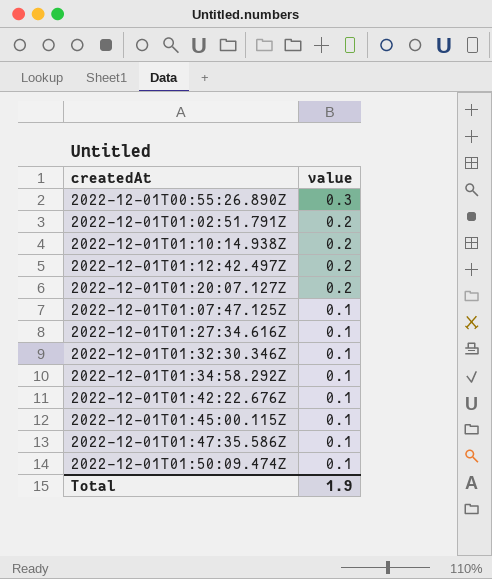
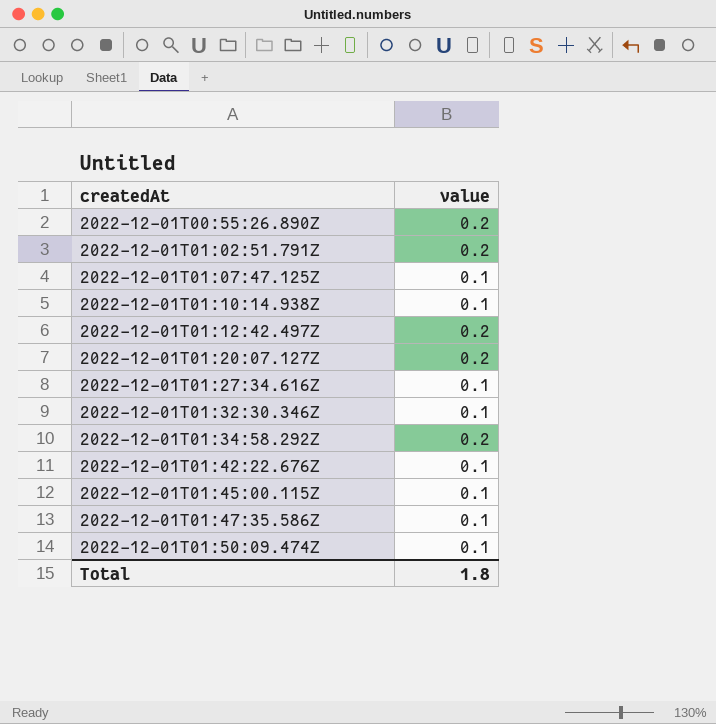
row order: value descending -> createdAt ascending
2022-12-01T00:55:26.890Z | value: 0.3 -> 0.2
2022-12-01T01:10:14.938Z | value: 0.2 -> 0.1
2022-12-01T01:34:58.292Z | value: 0.1 -> 0.2
Total | value: 1.9 -> 1.8

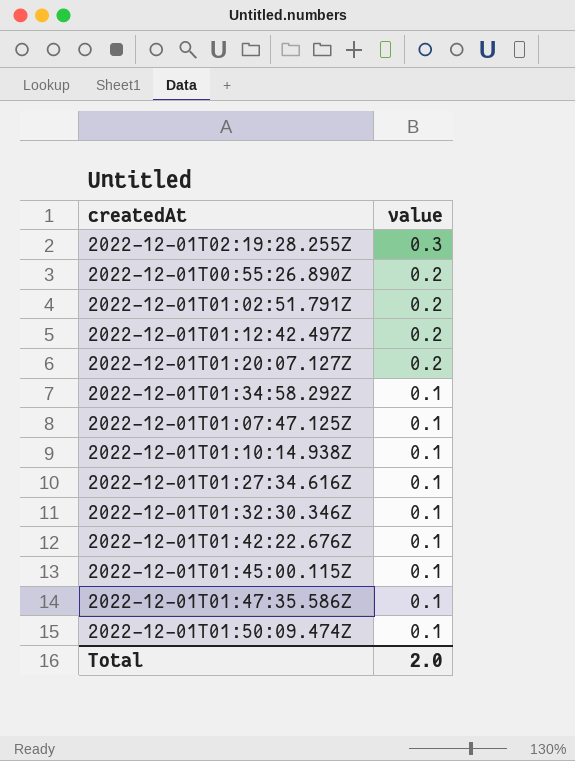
row order: createdAt ascending -> value descending
row 2022-12-01T02:19:28.255Z: none -> 0.3
2022-12-01T01:34:58.292Z | value: 0.2 -> 0.1
Total | value: 1.8 -> 2.0

